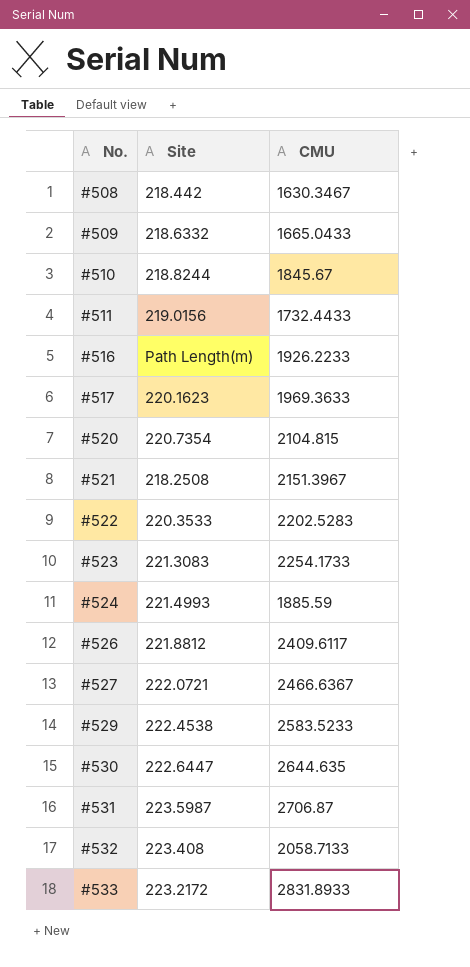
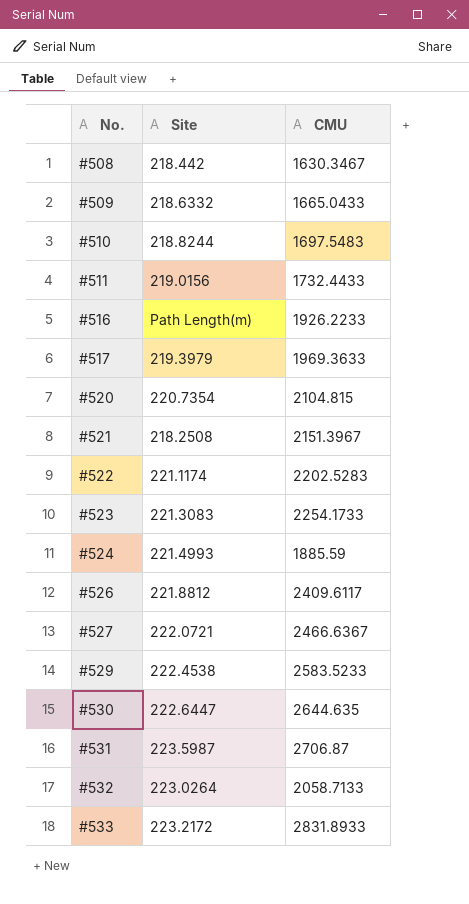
#510 | CMU: 1845.67 -> 1697.5483
#517 | Site: 220.1623 -> 219.3979
#522 | Site: 220.3533 -> 221.1174
#532 | Site: 223.408 -> 223.0264

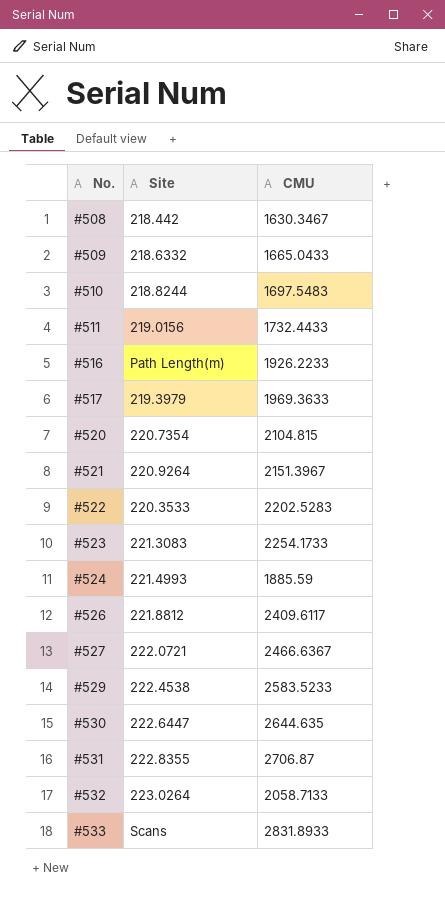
#521 | Site: 218.2508 -> 220.9264
#522 | Site: 221.1174 -> 220.3533
#531 | Site: 223.5987 -> 222.8355
#533 | Site: 223.2172 -> Scans

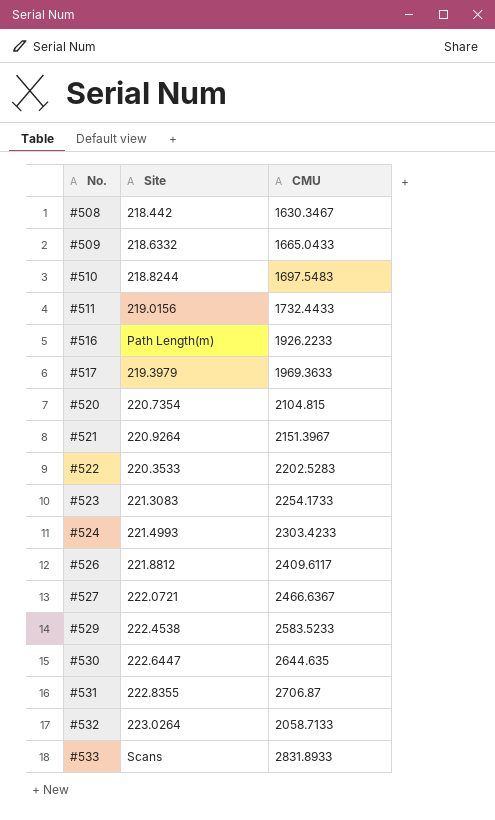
#524 | CMU: 1885.59 -> 2303.4233

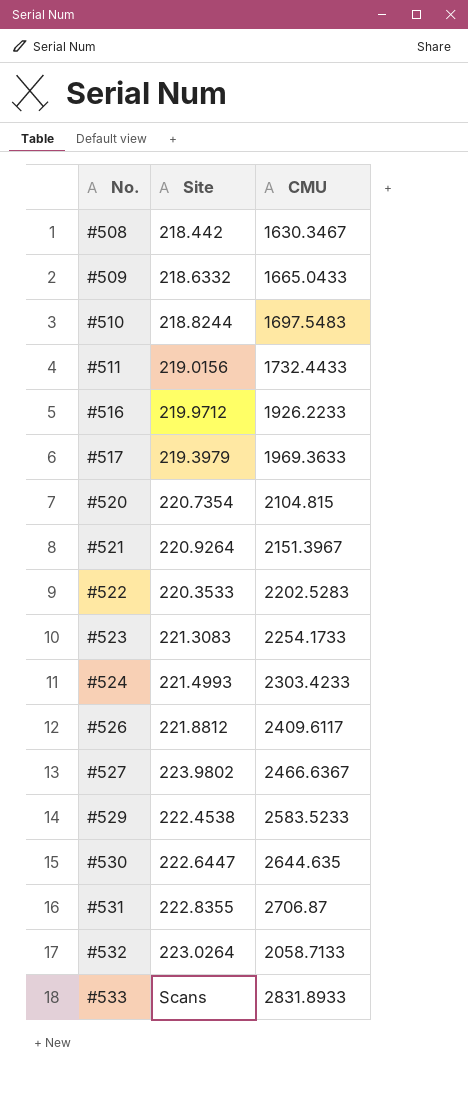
#516 | Site: Path Length(m) -> 219.9712
#527 | Site: 222.0721 -> 223.9802

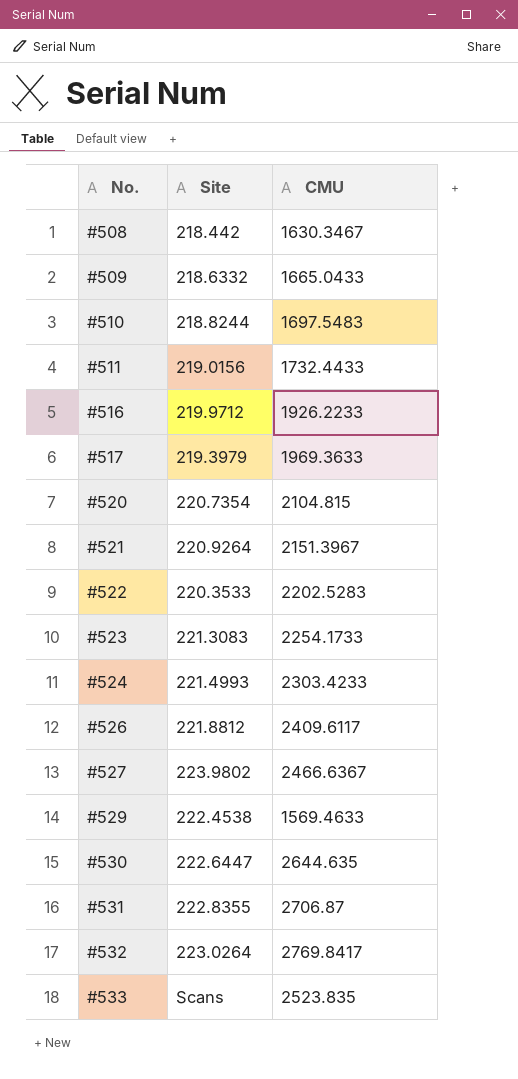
#529 | CMU: 2583.5233 -> 1569.4633
#532 | CMU: 2058.7133 -> 2769.8417
#533 | CMU: 2831.8933 -> 2523.835

